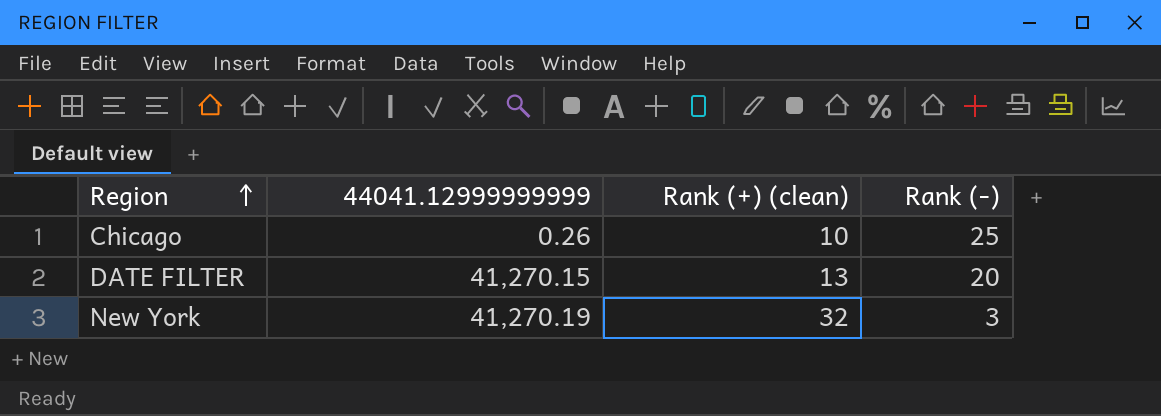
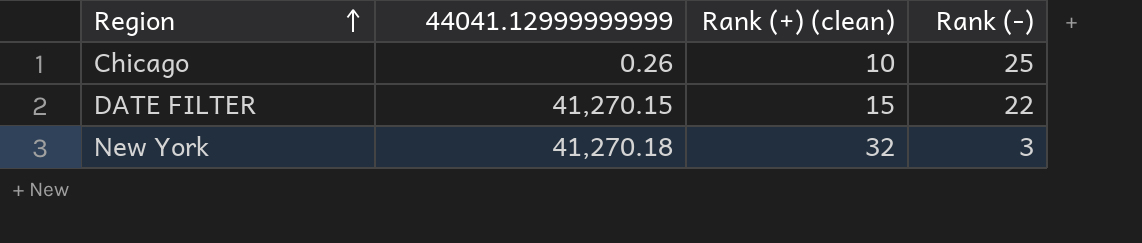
DATE FILTER | Rank (+) (clean): 13 -> 15
DATE FILTER | Rank (-): 20 -> 22
New York | 44041.12999999999: 41,270.19 -> 41,270.18

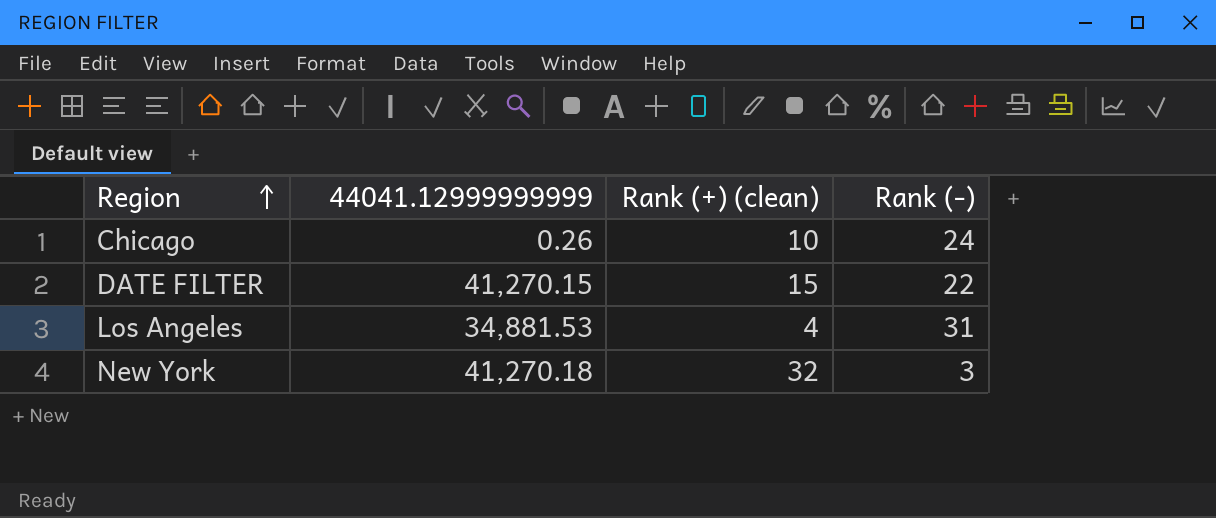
Chicago | Rank (-): 25 -> 24
row Los Angeles: none -> 34,881.53 | 4 | 31

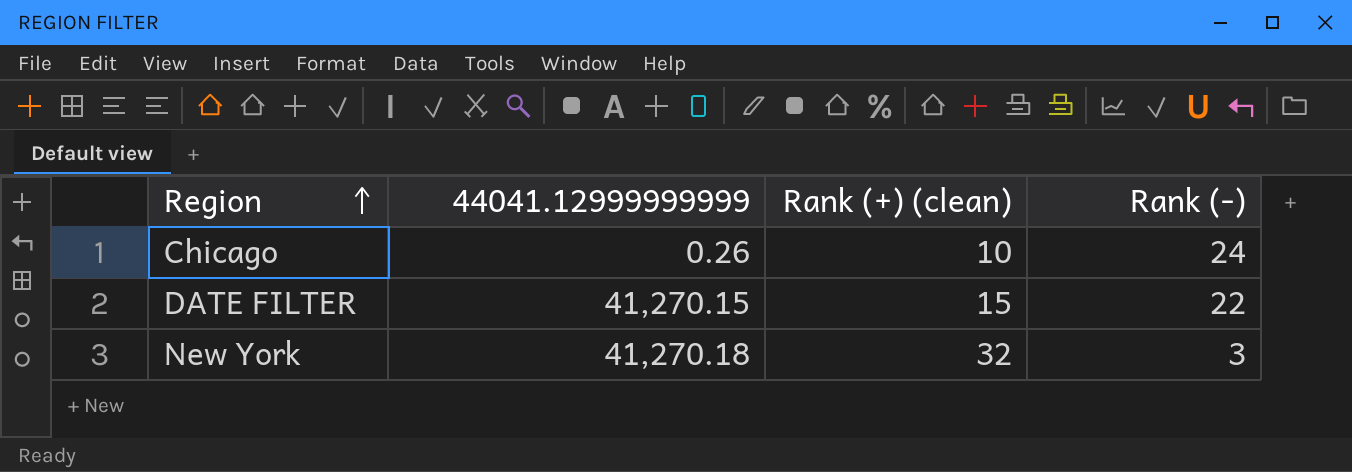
row Los Angeles: 34,881.53 | 4 | 31 -> none

